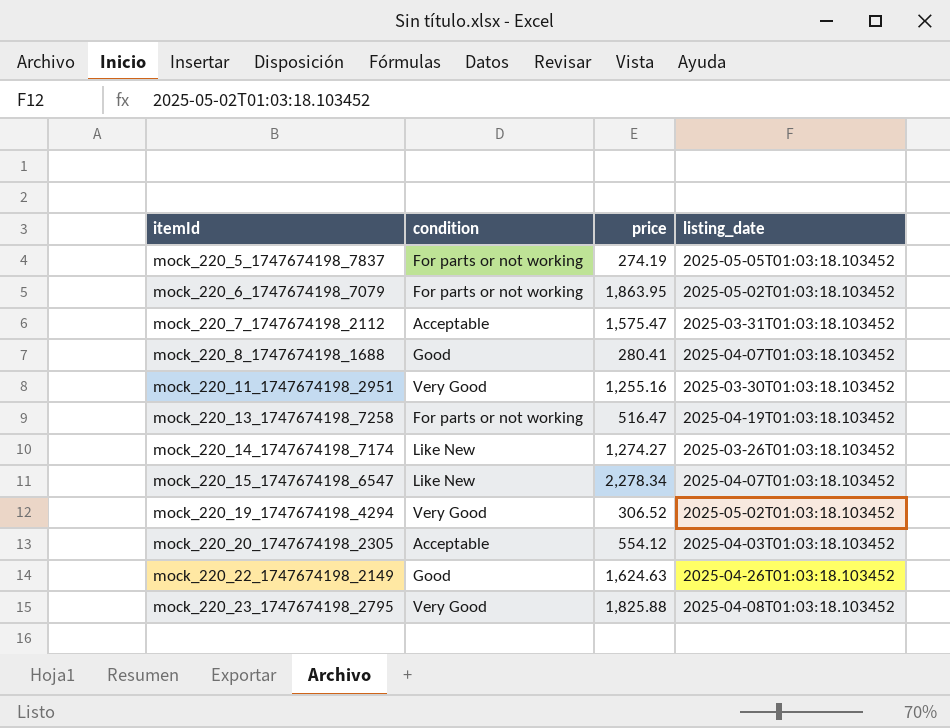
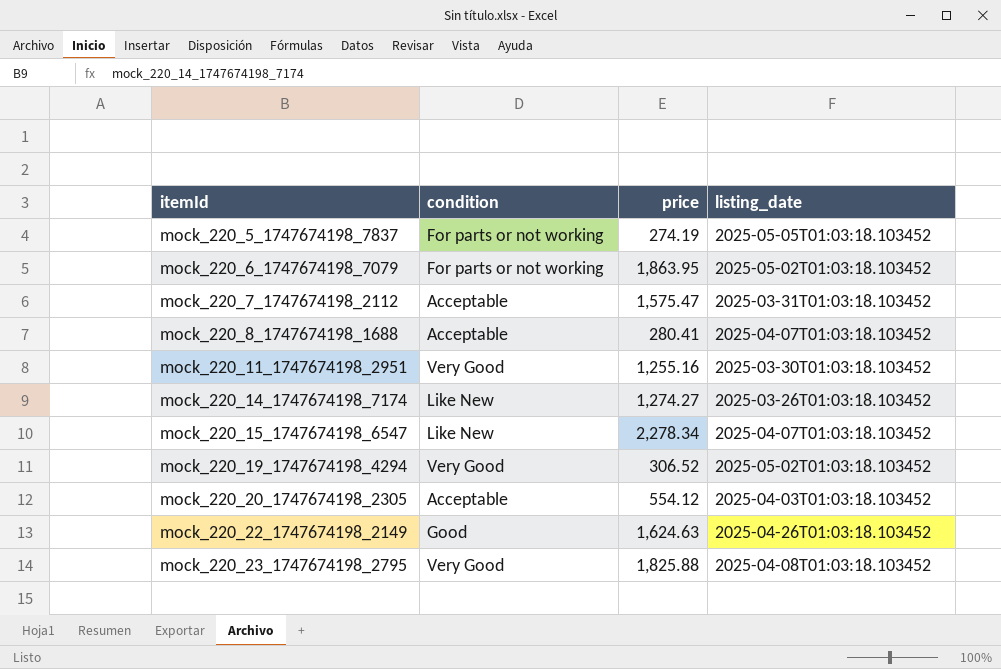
row mock_220_13_1747674198_7258: For parts or not working | 516.47 | 2025-04-19T01:03:18.103452 -> none
mock_220_8_1747674198_1688 | condition: Good -> Acceptable

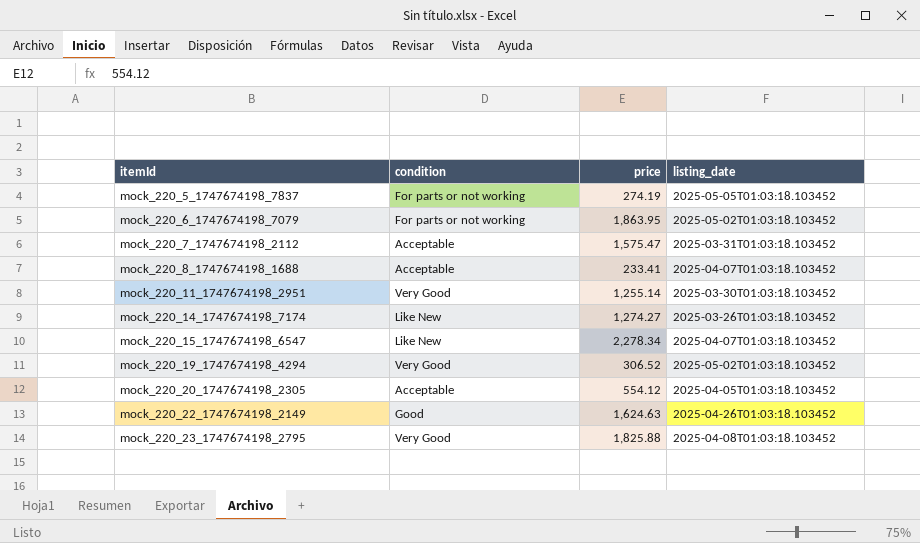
mock_220_8_1747674198_1688 | price: 280.41 -> 233.41
mock_220_11_1747674198_2951 | price: 1,255.16 -> 1,255.14
mock_220_20_1747674198_2305 | listing_date: 2025-04-03T01:03:18.103452 -> 2025-04-05T01:03:18.103452

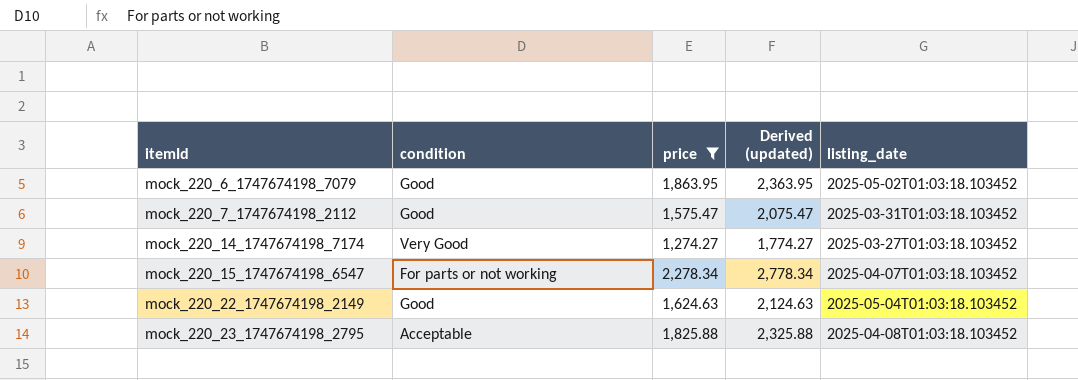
filter: none -> price >= 1,274.27
column Derived (updated) | formula: none -> [price] + 500
mock_220_6_1747674198_7079 | condition: For parts or not working -> Good
mock_220_7_1747674198_2112 | condition: Acceptable -> Good
mock_220_14_1747674198_7174 | condition: Like New -> Very Good
mock_220_14_1747674198_7174 | listing_date: 2025-03-26T01:03:18.103452 -> 2025-03-27T01:03:18.103452
mock_220_15_1747674198_6547 | condition: Like New -> For parts or not working
mock_220_22_1747674198_2149 | listing_date: 2025-04-26T01:03:18.103452 -> 2025-05-04T01:03:18.103452
mock_220_23_1747674198_2795 | condition: Very Good -> Acceptable

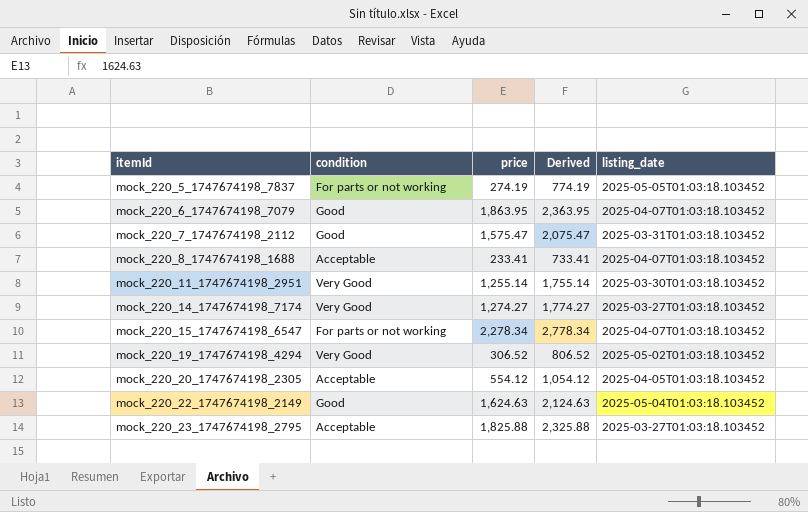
filter: price >= 1,274.27 -> none
column name: Derived (updated) -> Derived
mock_220_6_1747674198_7079 | listing_date: 2025-05-02T01:03:18.103452 -> 2025-04-07T01:03:18.103452
mock_220_23_1747674198_2795 | listing_date: 2025-04-08T01:03:18.103452 -> 2025-03-27T01:03:18.103452

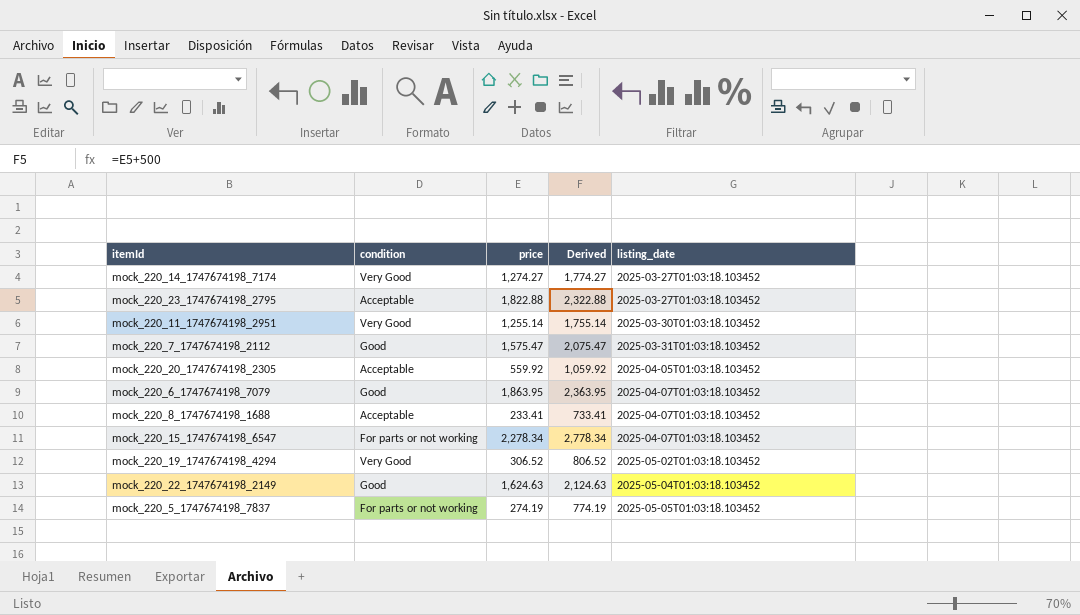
row order: itemId ascending -> listing_date ascending
mock_220_23_1747674198_2795 | price: 1,825.88 -> 1,822.88
mock_220_23_1747674198_2795 | Derived: 2,325.88 -> 2,322.88
mock_220_20_1747674198_2305 | price: 554.12 -> 559.92
mock_220_20_1747674198_2305 | Derived: 1,054.12 -> 1,059.92

